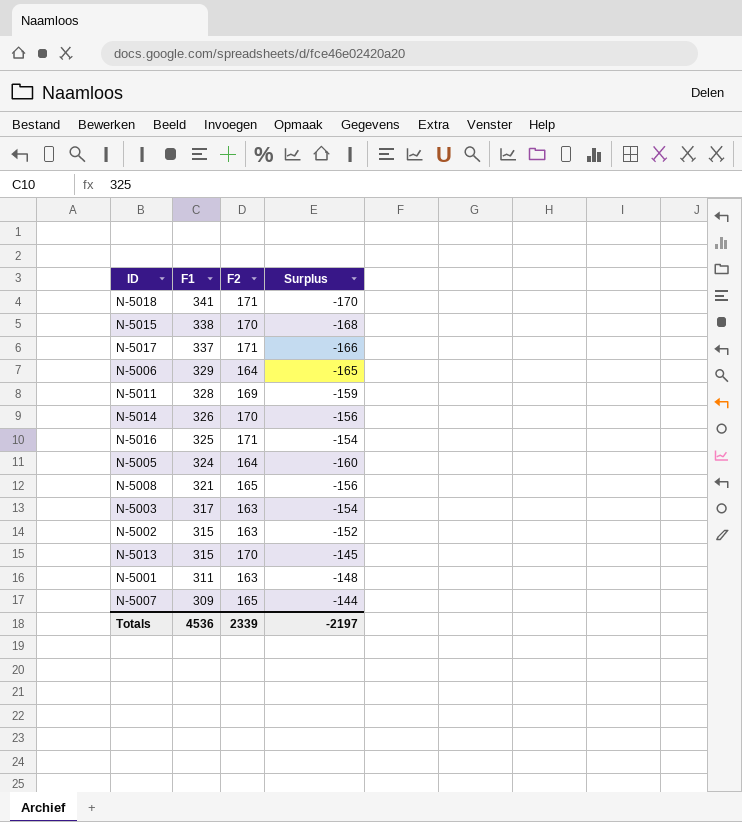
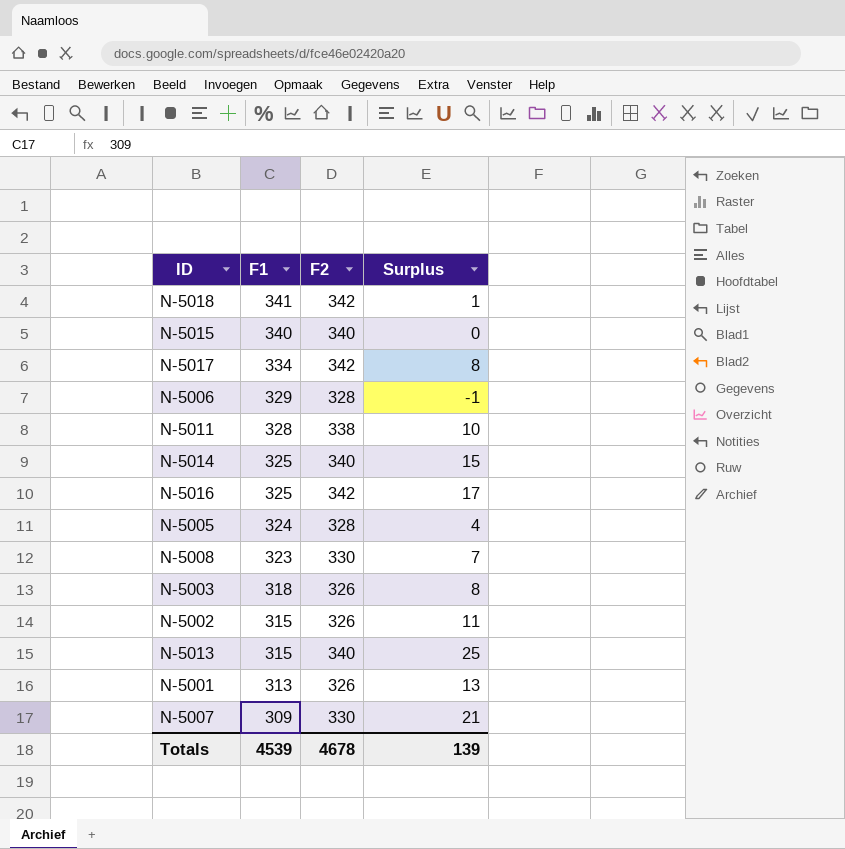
N-5018 | F2: 171 -> 342
N-5018 | Surplus: -170 -> 1
N-5015 | F1: 338 -> 340
N-5015 | F2: 170 -> 340
N-5015 | Surplus: -168 -> 0
N-5017 | F1: 337 -> 334
N-5017 | F2: 171 -> 342
N-5017 | Surplus: -166 -> 8
N-5006 | F2: 164 -> 328
N-5006 | Surplus: -165 -> -1
N-5011 | F2: 169 -> 338
N-5011 | Surplus: -159 -> 10
N-5014 | F1: 326 -> 325
N-5014 | F2: 170 -> 340
N-5014 | Surplus: -156 -> 15
N-5016 | F2: 171 -> 342
N-5016 | Surplus: -154 -> 17
N-5005 | F2: 164 -> 328
N-5005 | Surplus: -160 -> 4
N-5008 | F1: 321 -> 323
N-5008 | F2: 165 -> 330
N-5008 | Surplus: -156 -> 7
N-5003 | F1: 317 -> 318
N-5003 | F2: 163 -> 326
N-5003 | Surplus: -154 -> 8
N-5002 | F2: 163 -> 326
N-5002 | Surplus: -152 -> 11
N-5013 | F2: 170 -> 340
N-5013 | Surplus: -145 -> 25
N-5001 | F1: 311 -> 313
N-5001 | F2: 163 -> 326
N-5001 | Surplus: -148 -> 13
N-5007 | F2: 165 -> 330
N-5007 | Surplus: -144 -> 21
Totals | F1: 4536 -> 4539
Totals | F2: 2339 -> 4678
Totals | Surplus: -2197 -> 139

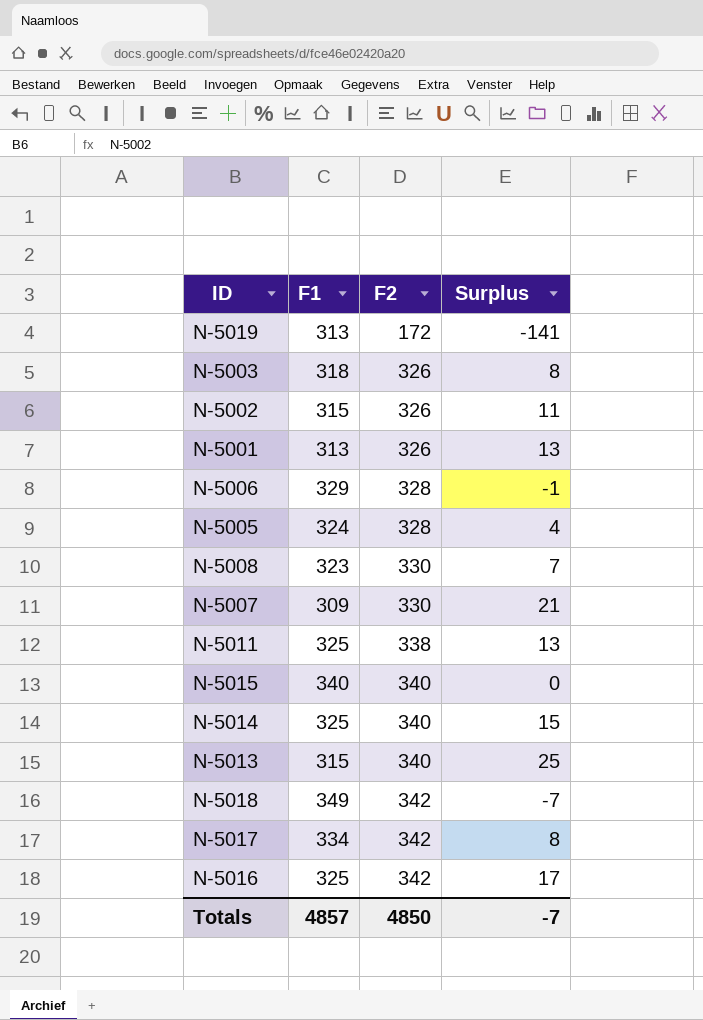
row order: F1 descending -> F2 ascending
row N-5019: none -> 313 | 172 | -141
N-5011 | F1: 328 -> 325
N-5011 | Surplus: 10 -> 13
N-5018 | F1: 341 -> 349
N-5018 | Surplus: 1 -> -7
Totals | F1: 4539 -> 4857
Totals | F2: 4678 -> 4850
Totals | Surplus: 139 -> -7

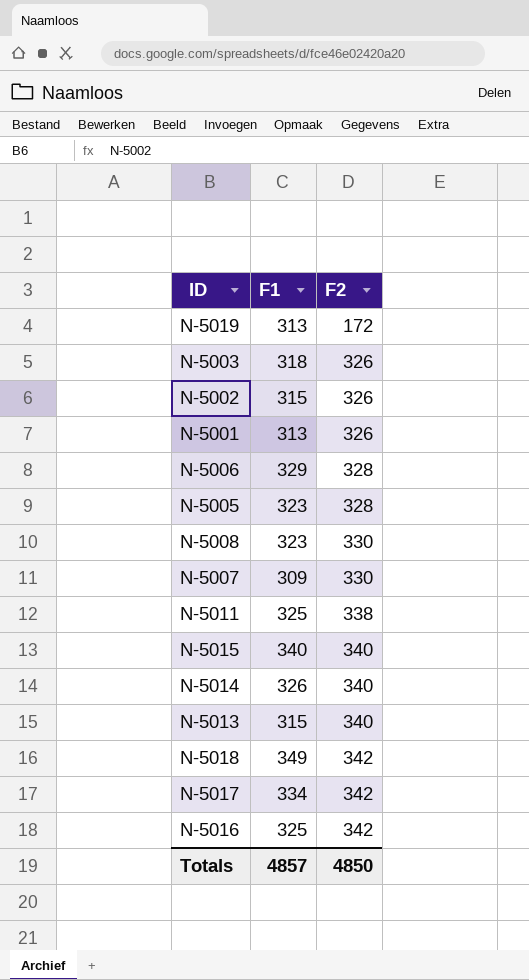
column Surplus | formula: [F2] - [F1] -> none
N-5005 | F1: 324 -> 323
N-5014 | F1: 325 -> 326

